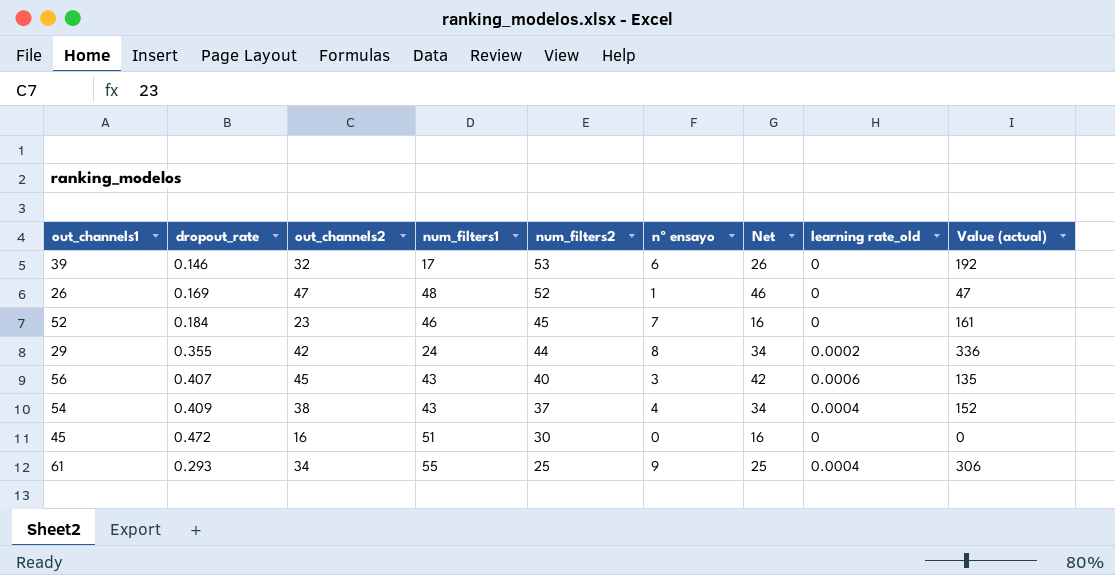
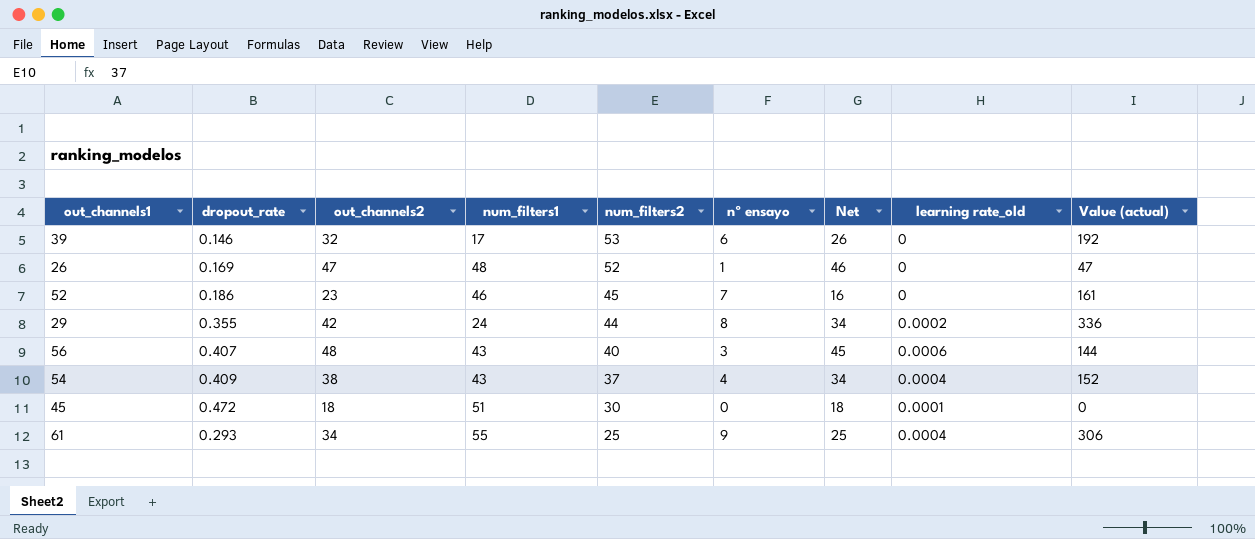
52 | dropout_rate: 0.184 -> 0.186
56 | out_channels2: 45 -> 48
56 | Net: 42 -> 45
56 | Value (actual): 135 -> 144
45 | out_channels2: 16 -> 18
45 | Net: 16 -> 18
45 | learning rate_old: 0 -> 0.0001

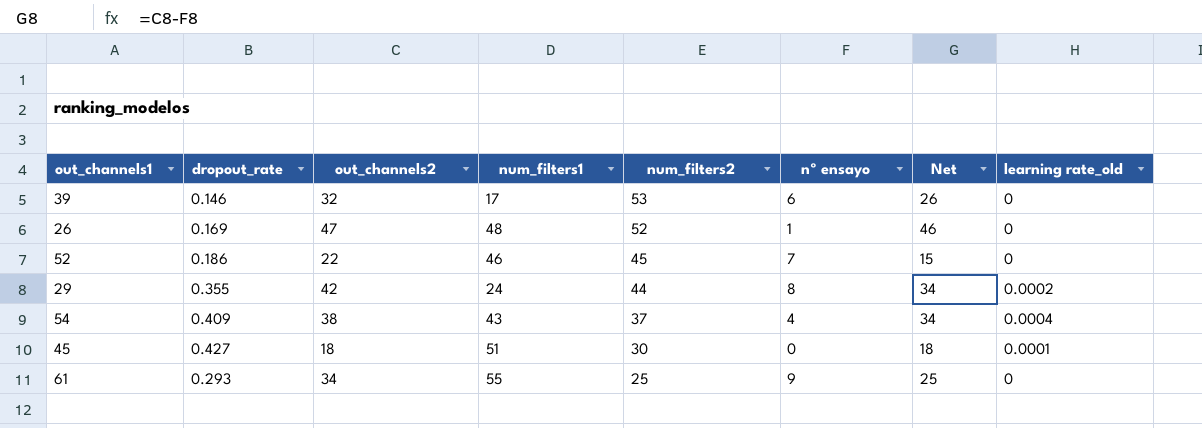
column Value (actual) | formula: [out_channels2] * [nº ensayo] -> none
row 56: 0.407 | 48 | 43 | 40 | 3 | 45 | 0.0006 | 144 -> none
52 | out_channels2: 23 -> 22
52 | Net: 16 -> 15
45 | dropout_rate: 0.472 -> 0.427
61 | learning rate_old: 0.0004 -> 0

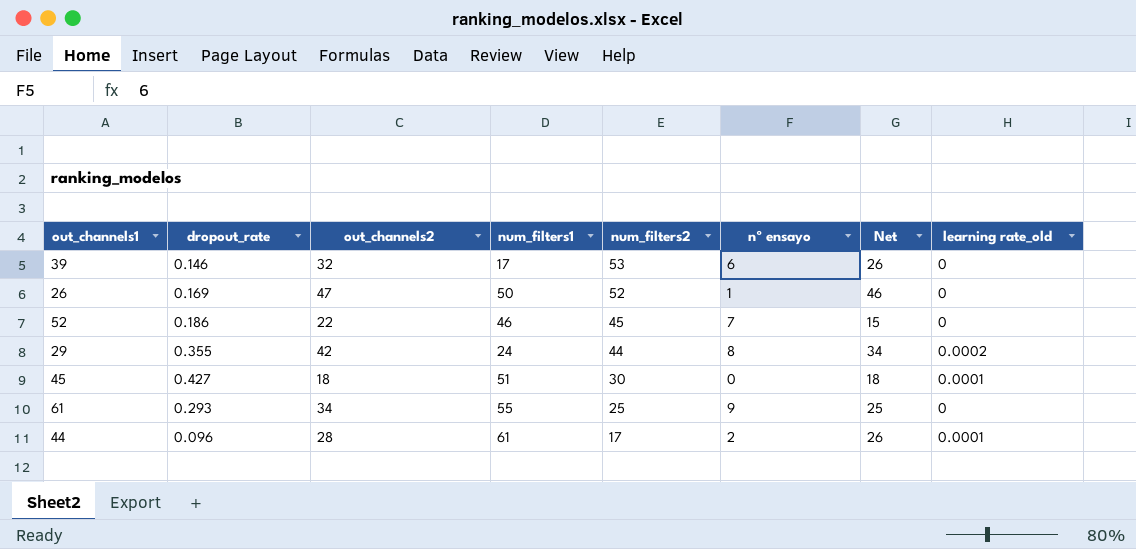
row 54: 0.409 | 38 | 43 | 37 | 4 | 34 | 0.0004 -> none
26 | num_filters1: 48 -> 50
row 44: none -> 0.096 | 28 | 61 | 17 | 2 | 26 | 0.0001

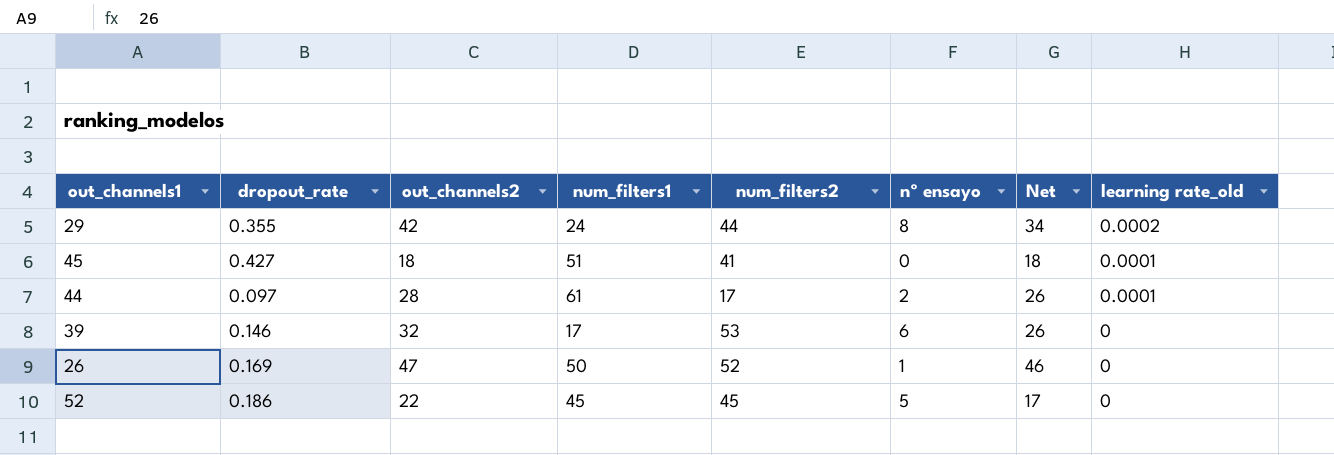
row order: num_filters2 descending -> learning rate_old descending
row 61: 0.293 | 34 | 55 | 25 | 9 | 25 | 0 -> none
45 | num_filters2: 30 -> 41
44 | dropout_rate: 0.096 -> 0.097
52 | num_filters1: 46 -> 45
52 | nº ensayo: 7 -> 5
52 | Net: 15 -> 17

